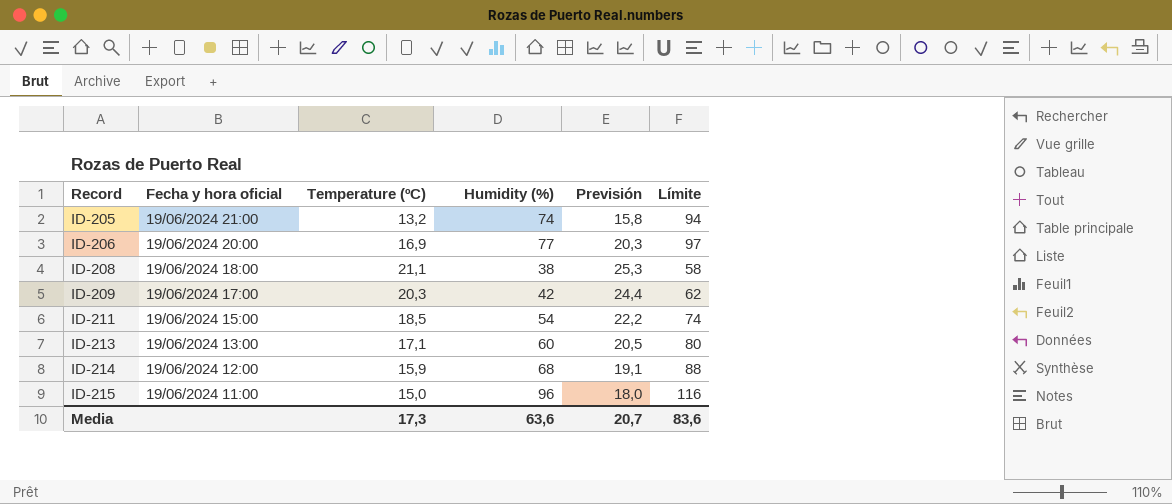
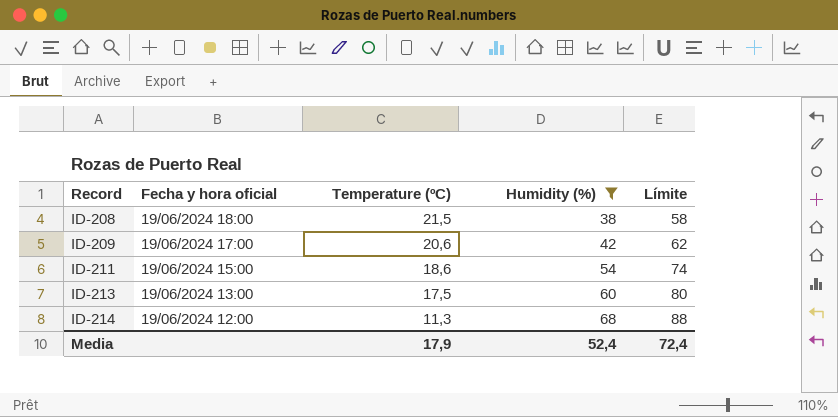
filter: none -> Humidity (%) <= 68
column Previsión | formula: [Temperature (ºC)] * 1,2 -> none
ID-208 | Temperature (ºC): 21,1 -> 21,5
ID-209 | Temperature (ºC): 20,3 -> 20,6
ID-211 | Temperature (ºC): 18,5 -> 18,6
ID-213 | Temperature (ºC): 17,1 -> 17,5
ID-214 | Temperature (ºC): 15,9 -> 11,3
Media | Temperature (ºC): 17,3 -> 17,9
Media | Humidity (%): 63,6 -> 52,4
Media | Límite: 83,6 -> 72,4

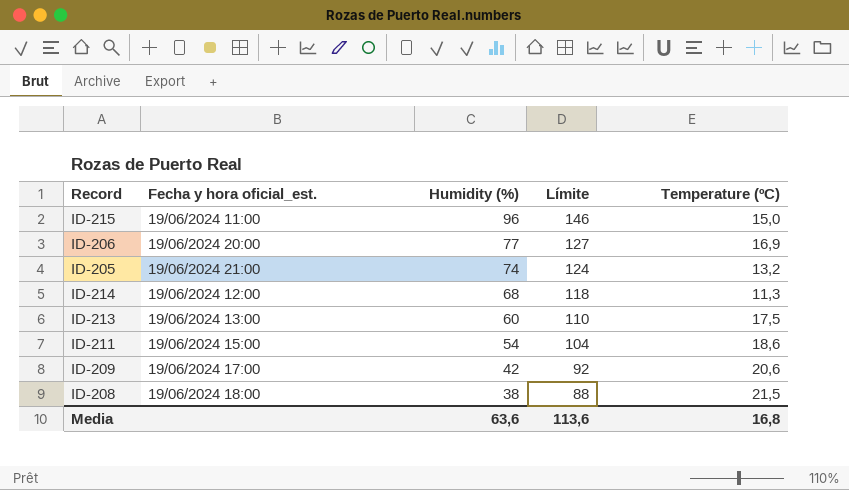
filter: Humidity (%) <= 68 -> none
row order: Record ascending -> Humidity (%) descending
column name: Fecha y hora oficial -> Fecha y hora oficial_est.
column Límite | formula: [Humidity (%)] + 20 -> [Humidity (%)] + 50
column Temperature (ºC) | position: 3 -> 5
Media | Humidity (%): 52,4 -> 63,6
Media | Límite: 72,4 -> 113,6
Media | Temperature (ºC): 17,9 -> 16,8

